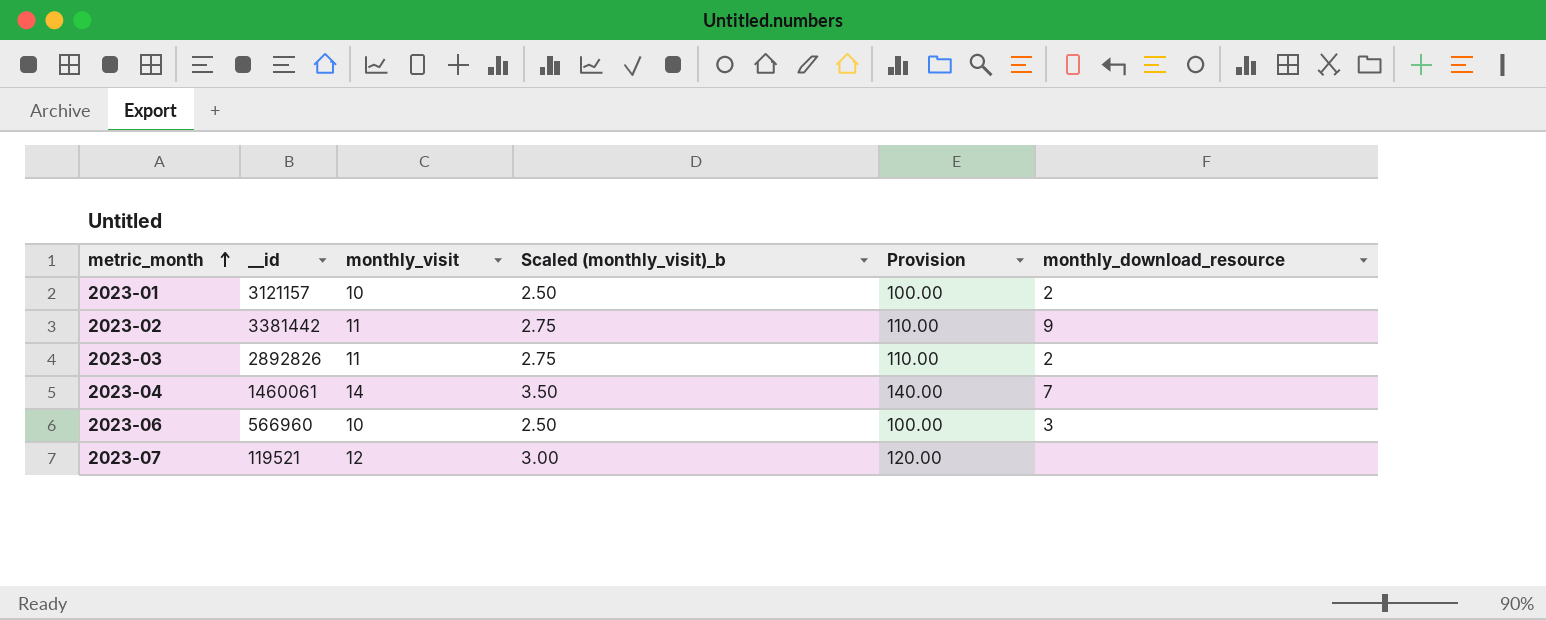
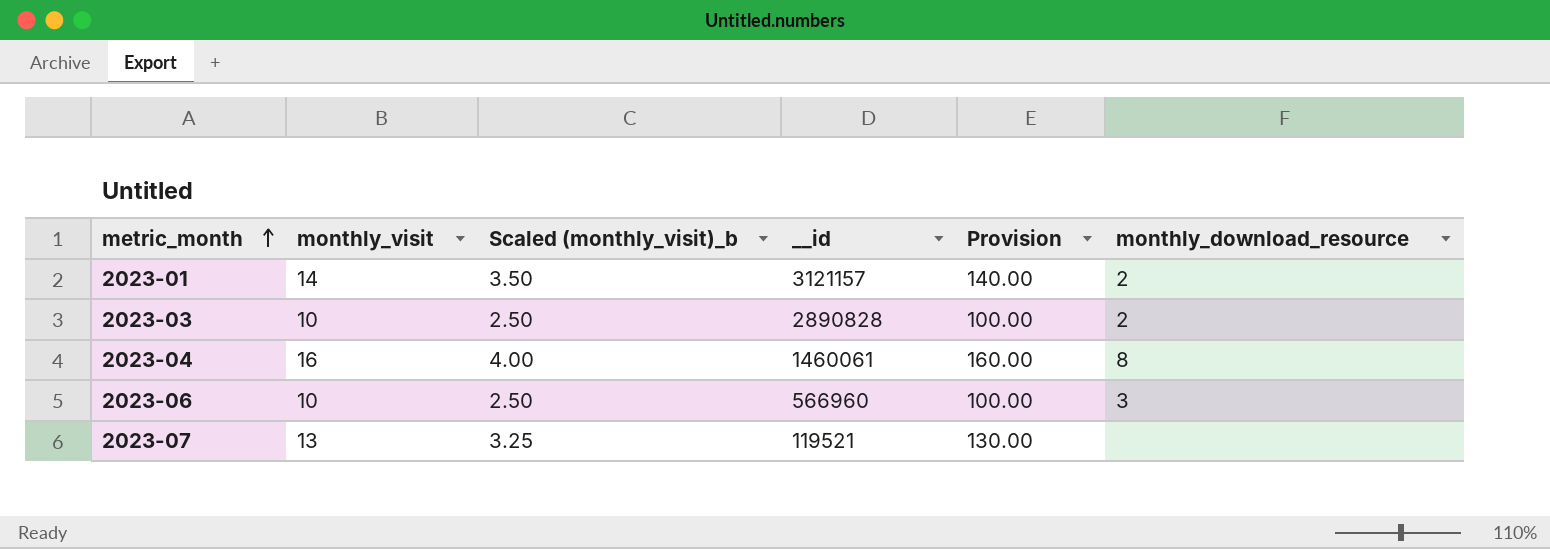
column __id | position: 2 -> 4
row 2023-02: 3381442 | 11 | 2.75 | 110.00 | 9 -> none
2023-01 | monthly_visit: 10 -> 14
2023-01 | Scaled (monthly_visit)_b: 2.50 -> 3.50
2023-01 | Provision: 100.00 -> 140.00
2023-03 | monthly_visit: 11 -> 10
2023-03 | Scaled (monthly_visit)_b: 2.75 -> 2.50
2023-03 | __id: 2892826 -> 2890828
2023-03 | Provision: 110.00 -> 100.00
2023-04 | monthly_visit: 14 -> 16
2023-04 | Scaled (monthly_visit)_b: 3.50 -> 4.00
2023-04 | Provision: 140.00 -> 160.00
2023-04 | monthly_download_resource: 7 -> 8
2023-07 | monthly_visit: 12 -> 13
2023-07 | Scaled (monthly_visit)_b: 3.00 -> 3.25
2023-07 | Provision: 120.00 -> 130.00

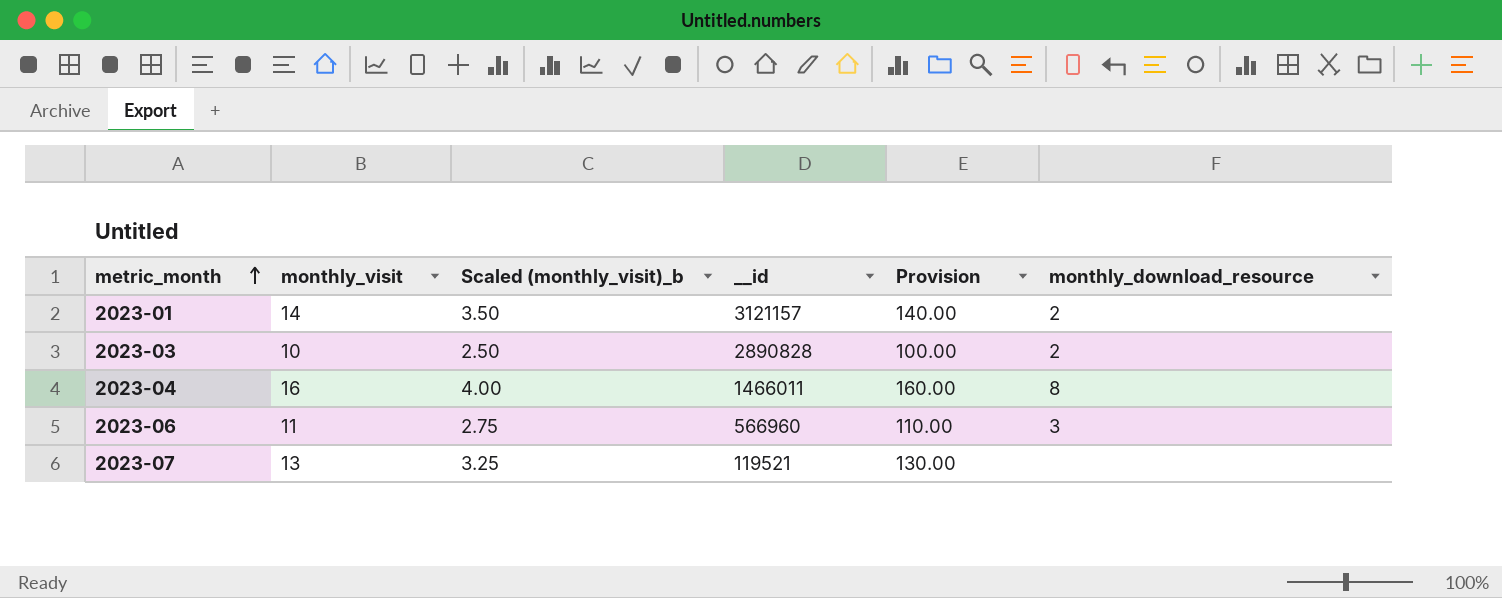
2023-04 | __id: 1460061 -> 1466011
2023-06 | monthly_visit: 10 -> 11
2023-06 | Scaled (monthly_visit)_b: 2.50 -> 2.75
2023-06 | Provision: 100.00 -> 110.00

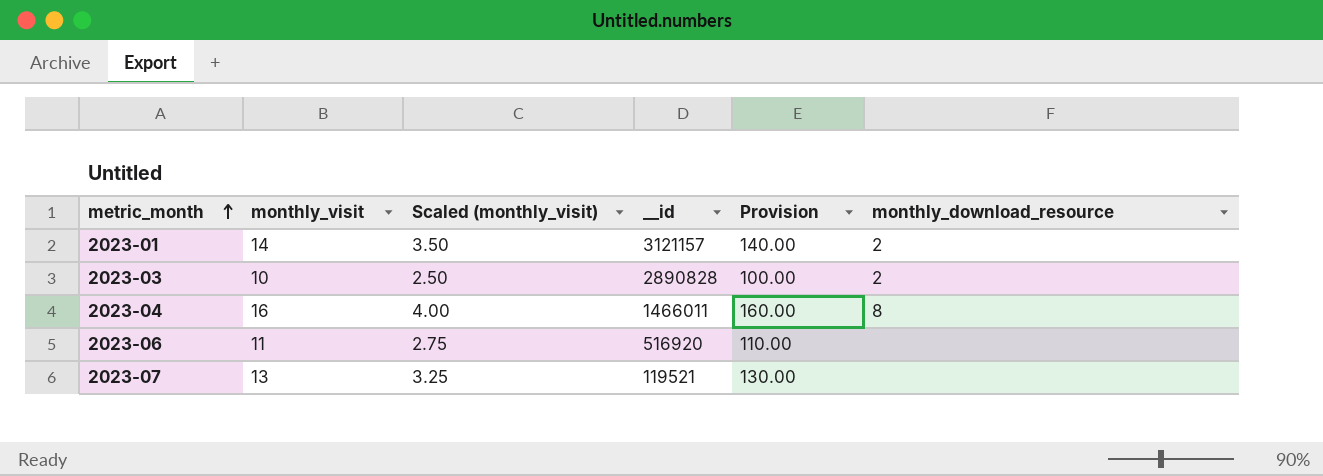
column name: Scaled (monthly_visit)_b -> Scaled (monthly_visit)
2023-06 | __id: 566960 -> 516920
2023-06 | monthly_download_resource: 3 -> none

